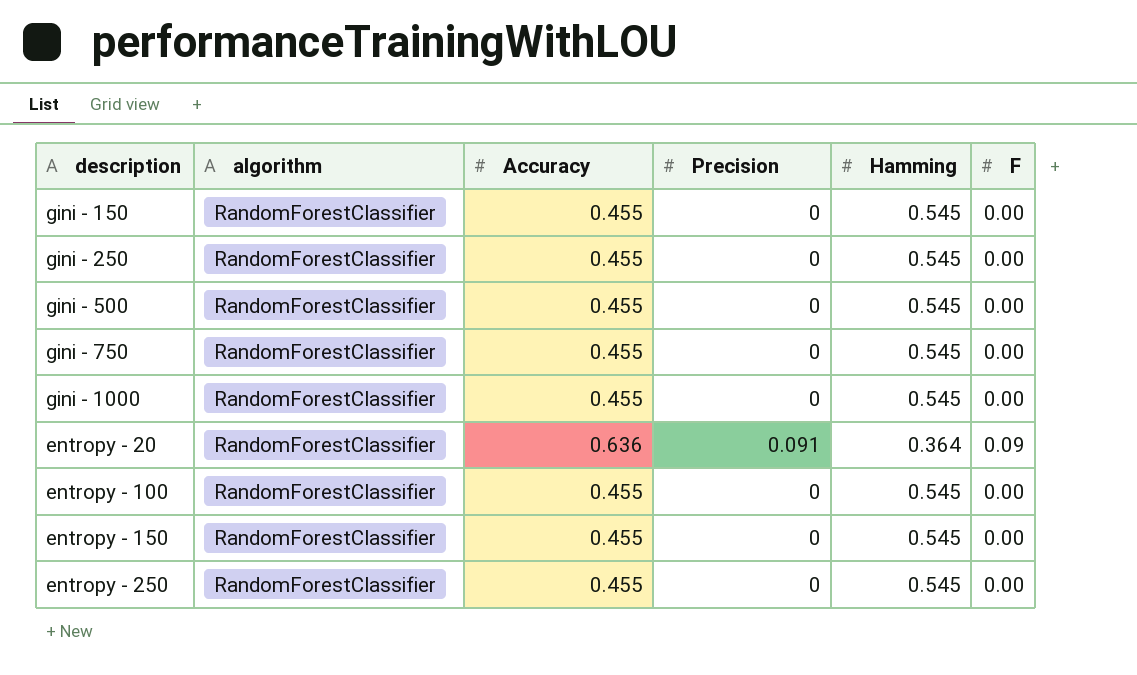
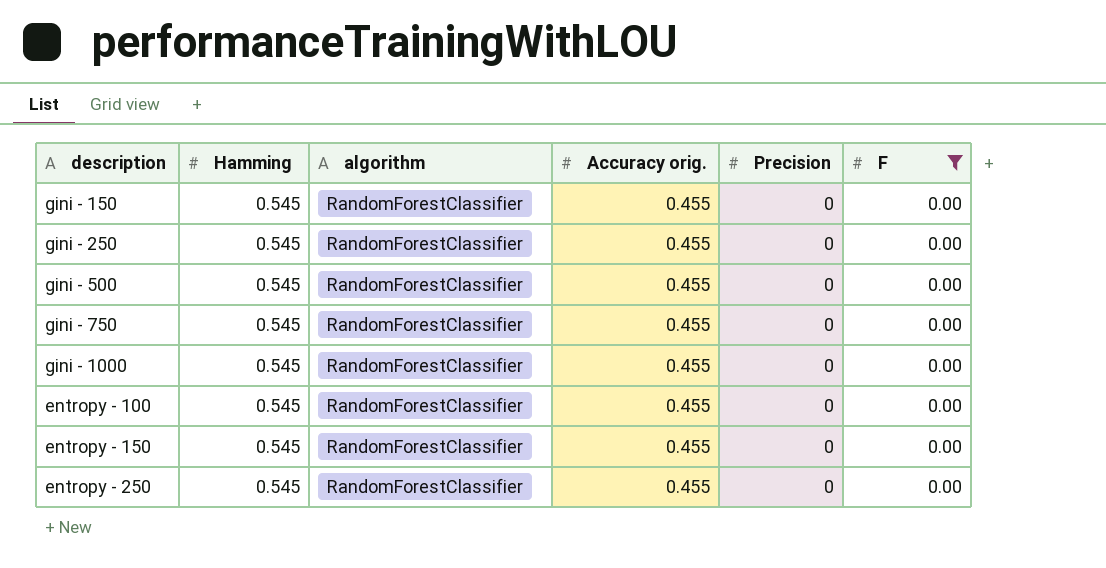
filter: none -> F = 0.00
column Hamming | position: 5 -> 2
column name: Accuracy -> Accuracy orig.

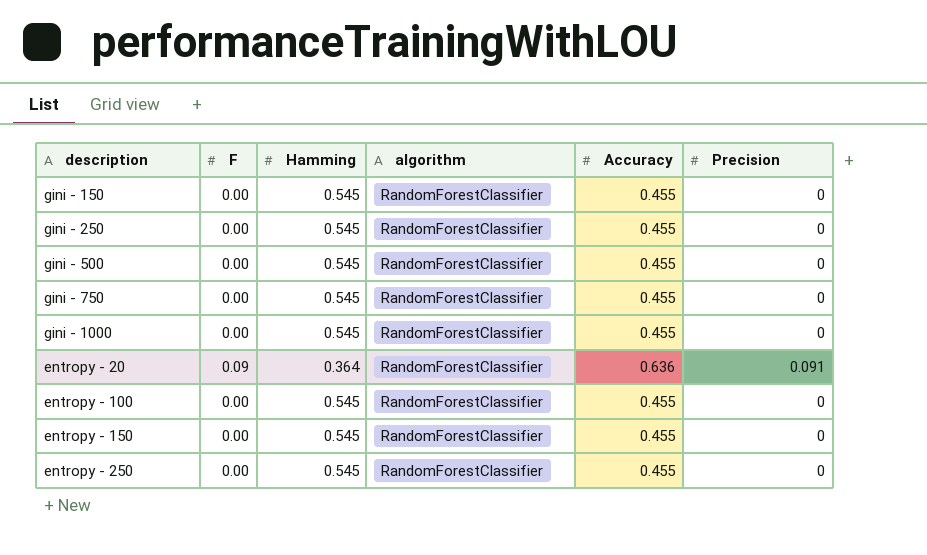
filter: F = 0.00 -> none
column F | position: 6 -> 2
column name: Accuracy orig. -> Accuracy

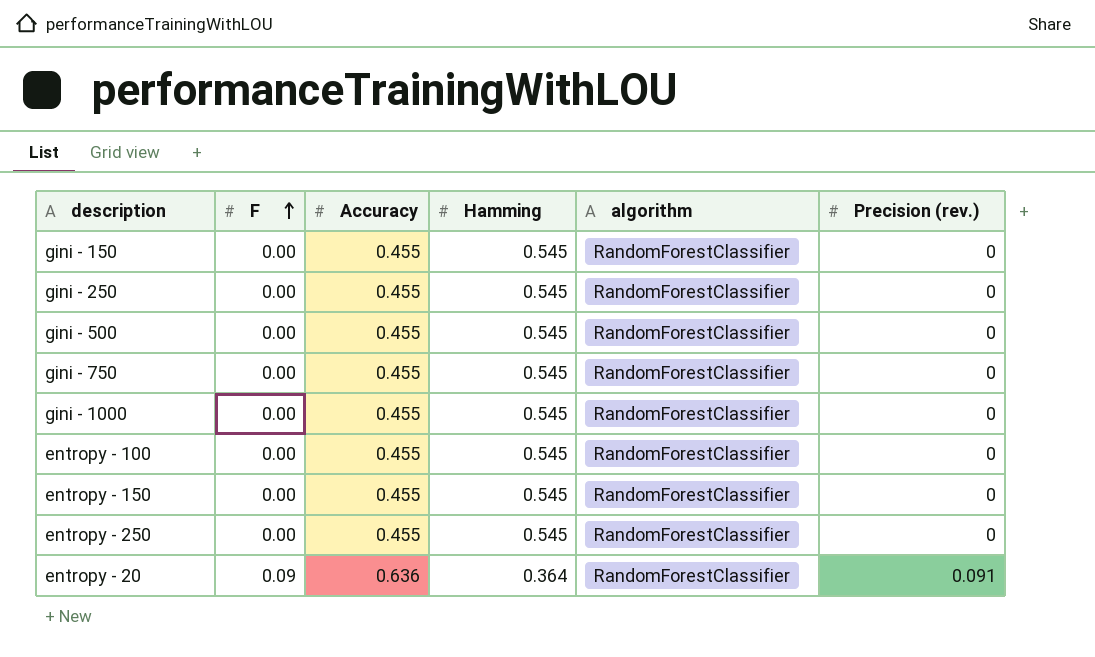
row order: none -> F ascending
column Accuracy | position: 5 -> 3
column name: Precision -> Precision (rev.)

